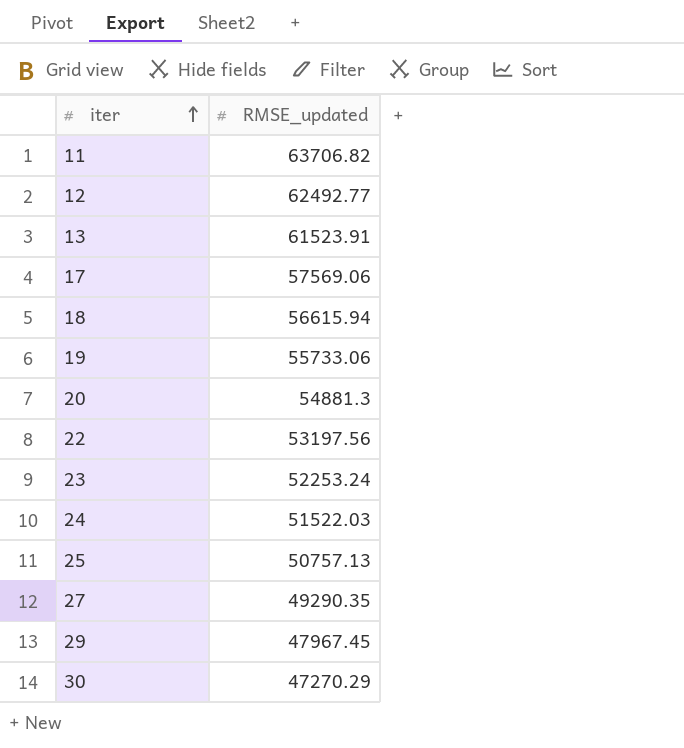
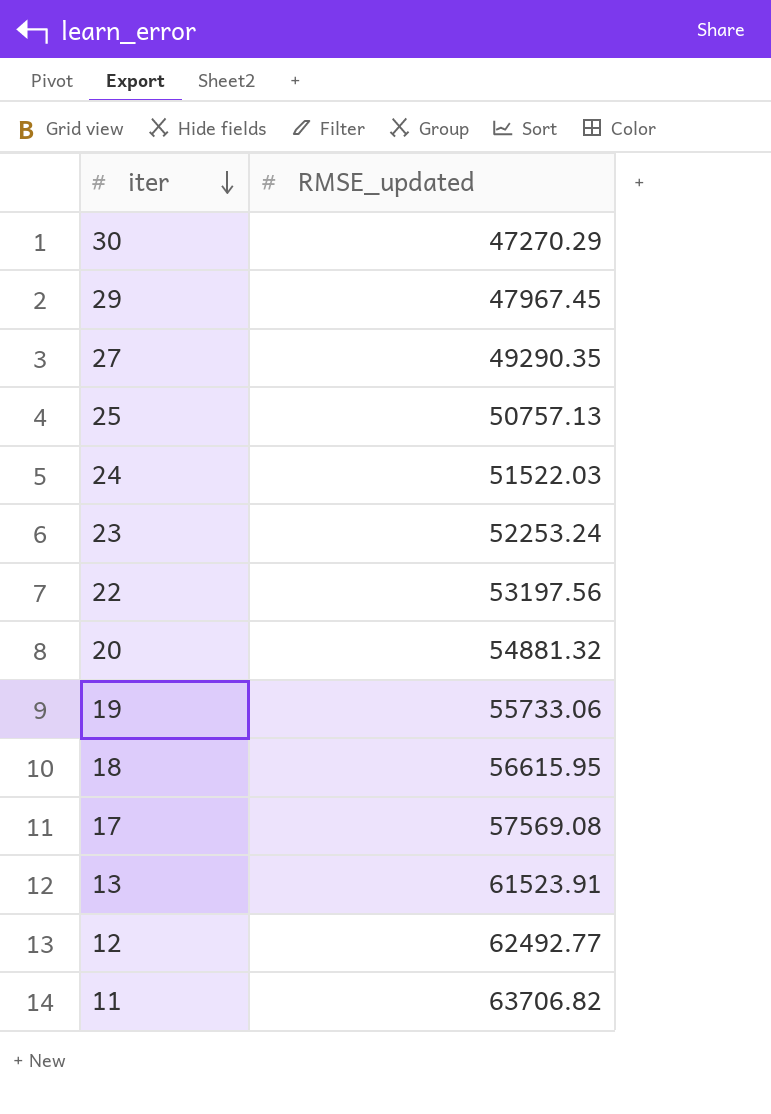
row order: iter ascending -> iter descending
20 | RMSE_updated: 54881.3 -> 54881.32
18 | RMSE_updated: 56615.94 -> 56615.95
17 | RMSE_updated: 57569.06 -> 57569.08

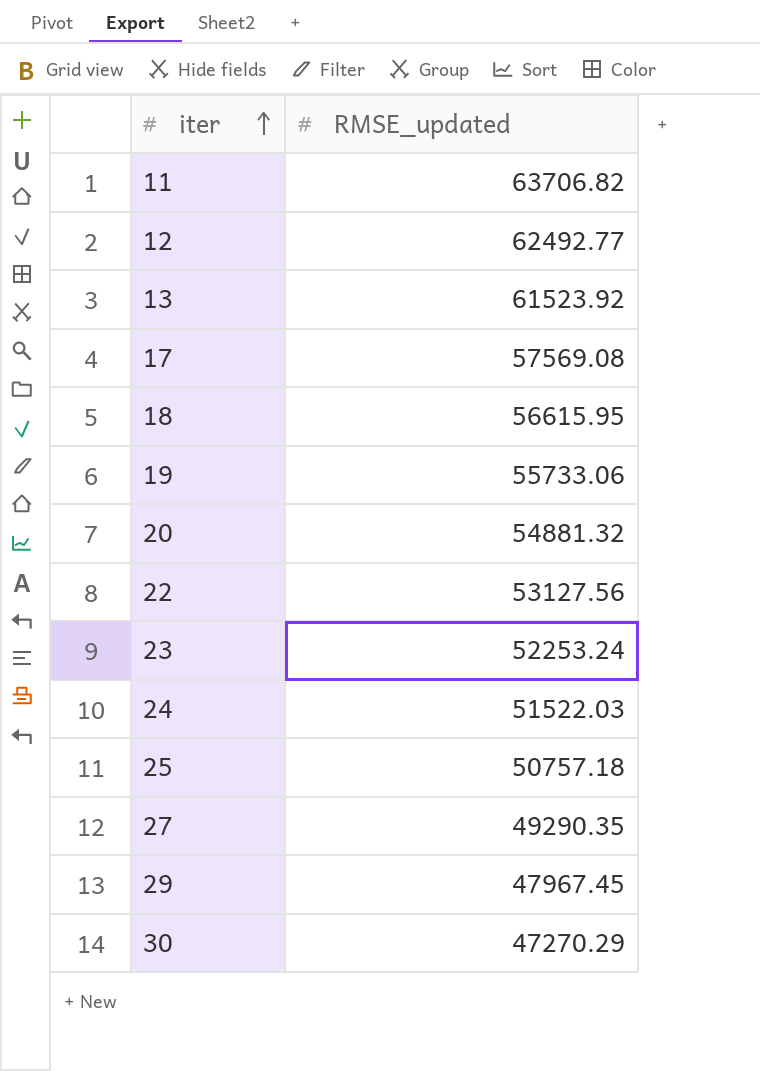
row order: iter descending -> iter ascending
13 | RMSE_updated: 61523.91 -> 61523.92
22 | RMSE_updated: 53197.56 -> 53127.56
25 | RMSE_updated: 50757.13 -> 50757.18

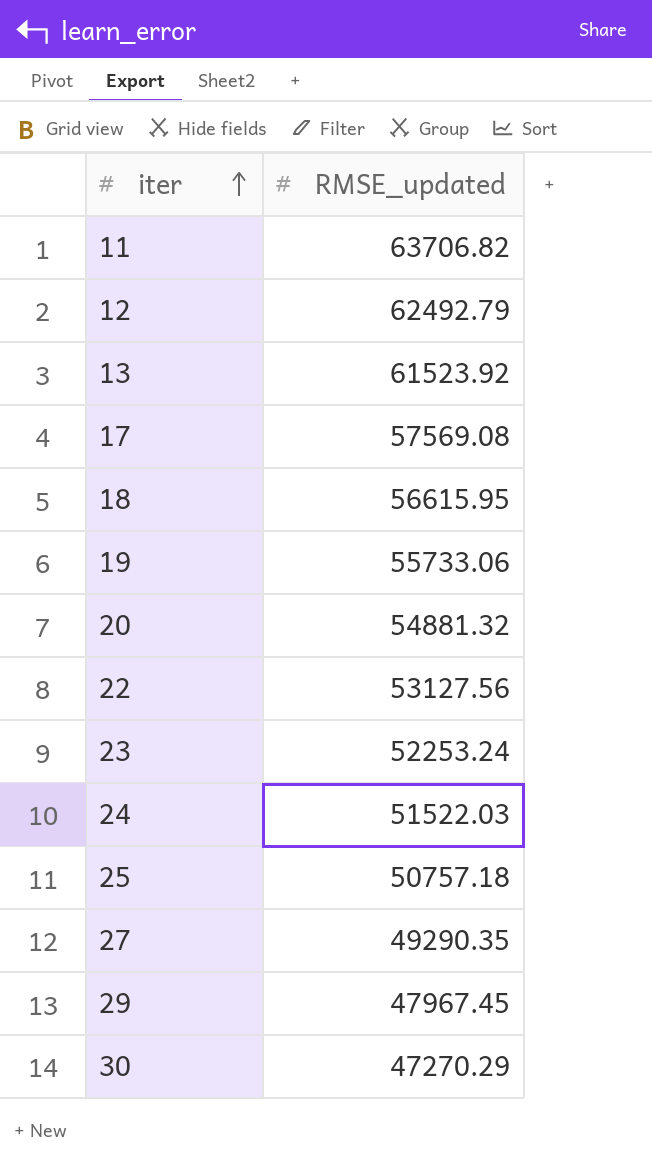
12 | RMSE_updated: 62492.77 -> 62492.79

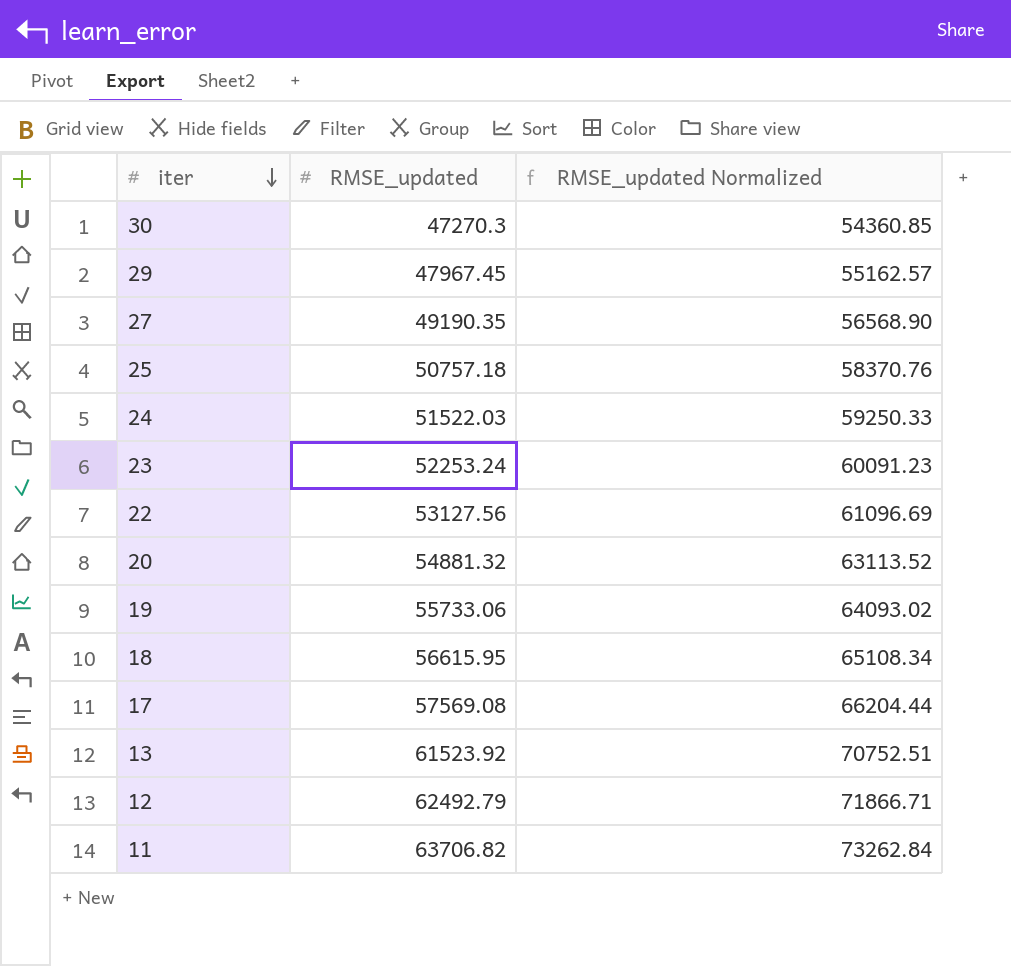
row order: iter ascending -> iter descending
column RMSE_updated Normalized | formula: none -> [RMSE_updated] * 1.15
30 | RMSE_updated: 47270.29 -> 47270.3
27 | RMSE_updated: 49290.35 -> 49190.35

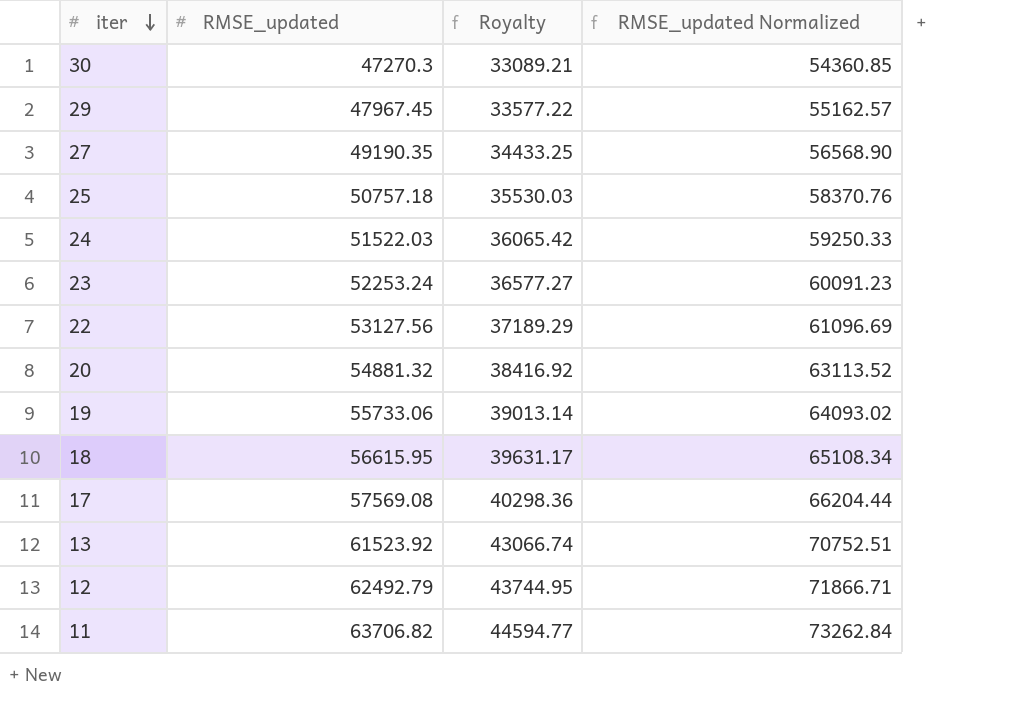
column Royalty | formula: none -> [RMSE_updated] * 0.7

